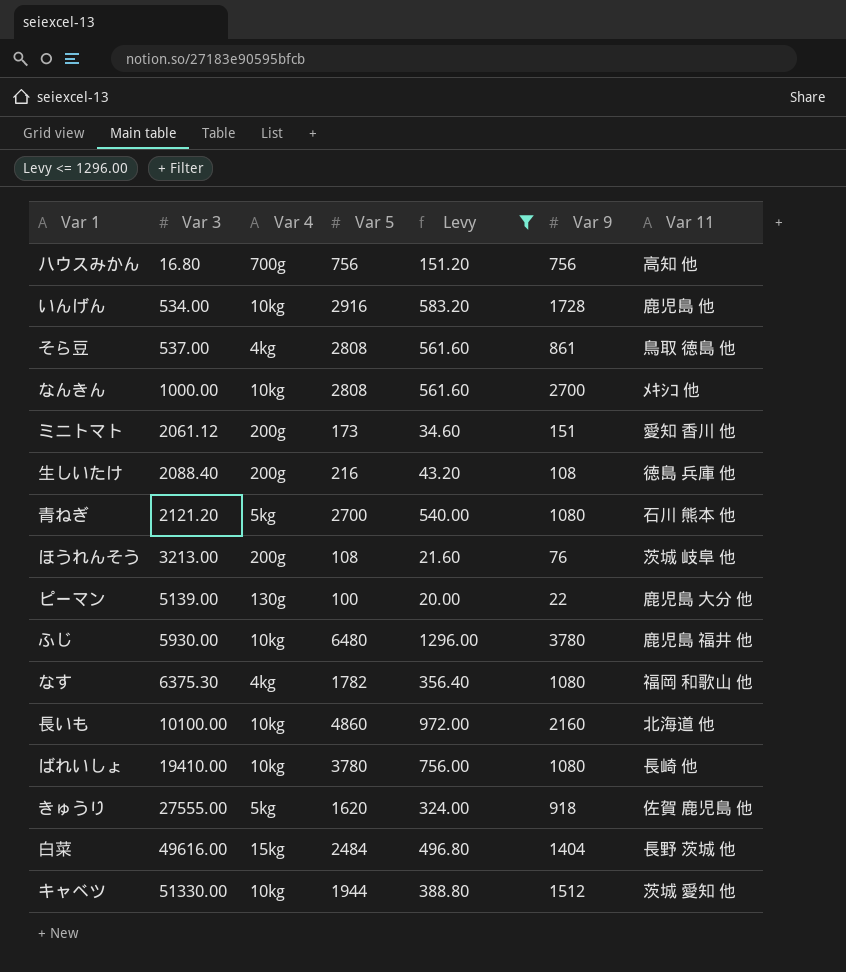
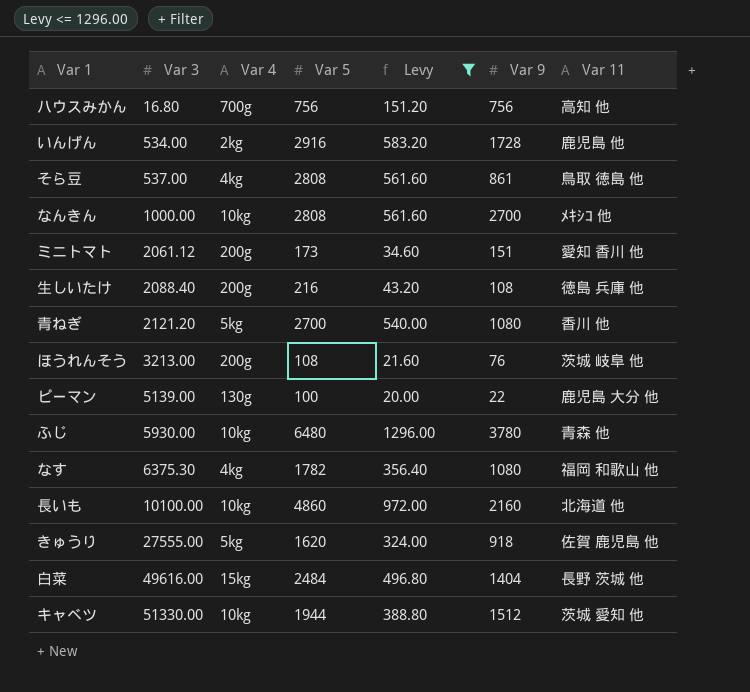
row ばれいしょ: 19410.00 | 10kg | 3780 | 756.00 | 1080 | 長崎 他 -> none
いんげん | Var 4: 10kg -> 2kg
青ねぎ | Var 11: 石川 熊本 他 -> 香川 他
ふじ | Var 11: 鹿児島 福井 他 -> 青森 他

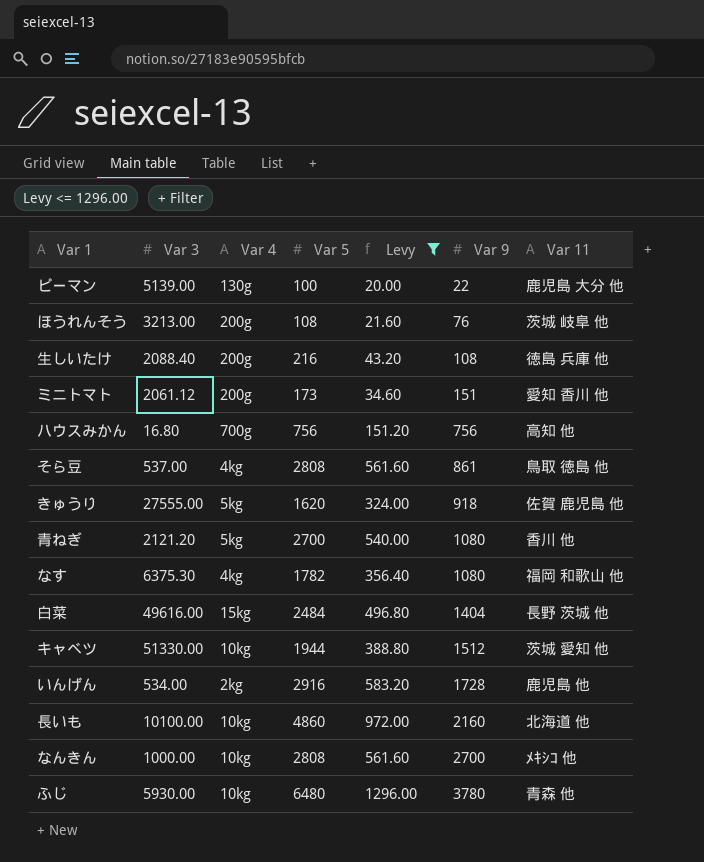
row order: Var 3 ascending -> Var 9 ascending

